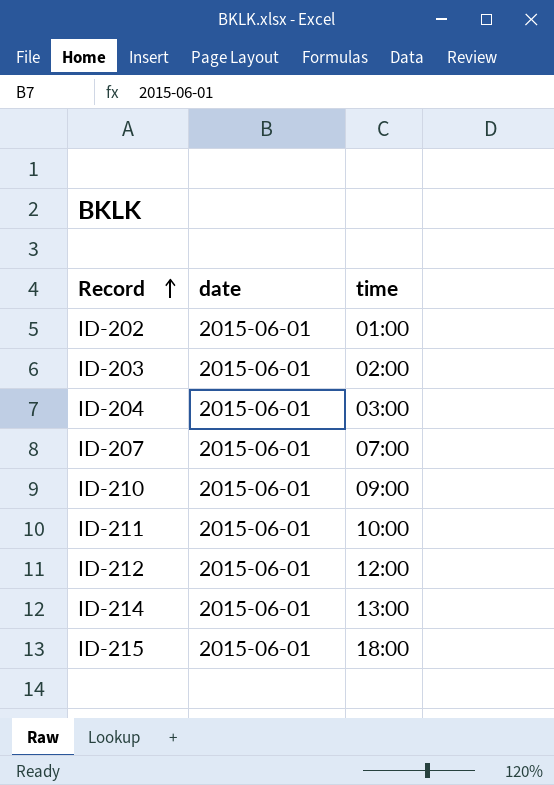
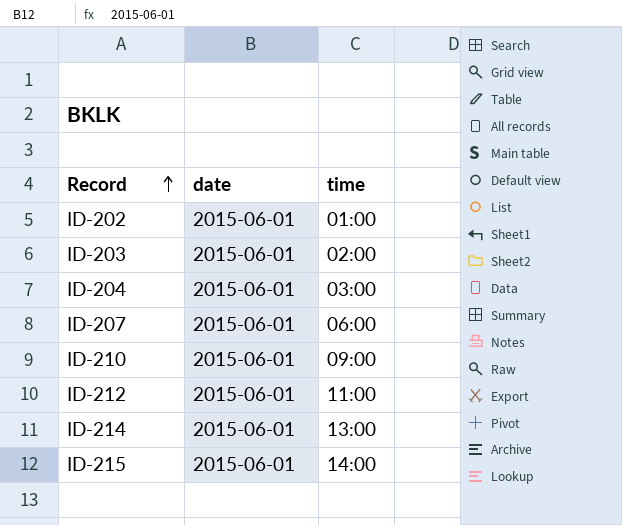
row ID-211: 2015-06-01 | 10:00 -> none
ID-207 | time: 07:00 -> 06:00
ID-212 | time: 12:00 -> 11:00
ID-215 | time: 18:00 -> 14:00

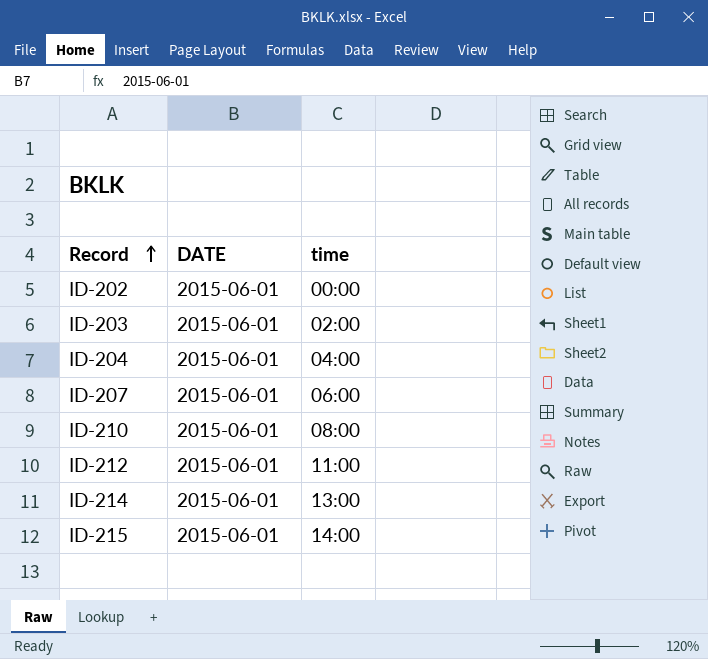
column name: date -> DATE
ID-202 | time: 01:00 -> 00:00
ID-204 | time: 03:00 -> 04:00
ID-210 | time: 09:00 -> 08:00

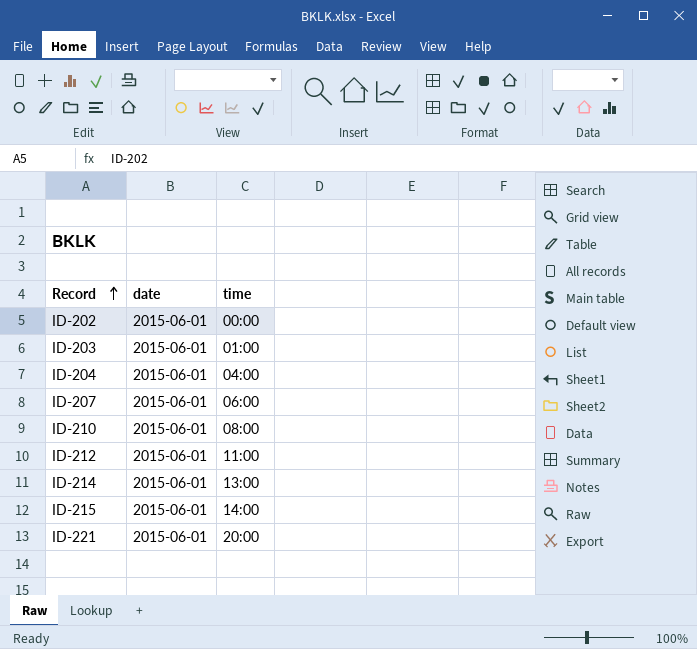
column name: DATE -> date
ID-203 | time: 02:00 -> 01:00
row ID-221: none -> 2015-06-01 | 20:00

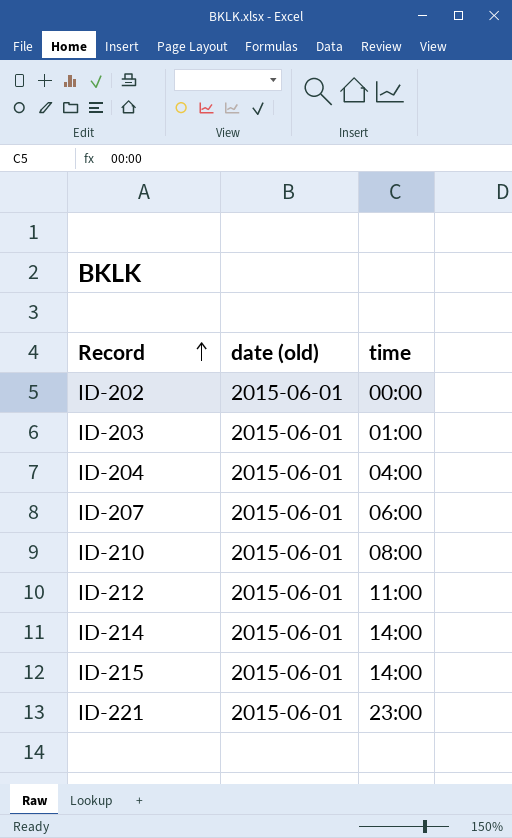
column name: date -> date (old)
ID-214 | time: 13:00 -> 14:00
ID-221 | time: 20:00 -> 23:00

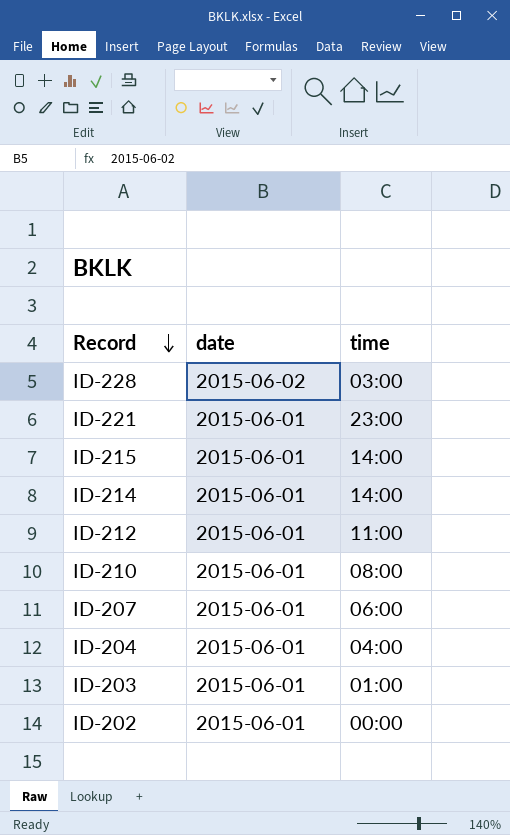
row order: Record ascending -> Record descending
column name: date (old) -> date
row ID-228: none -> 2015-06-02 | 03:00

